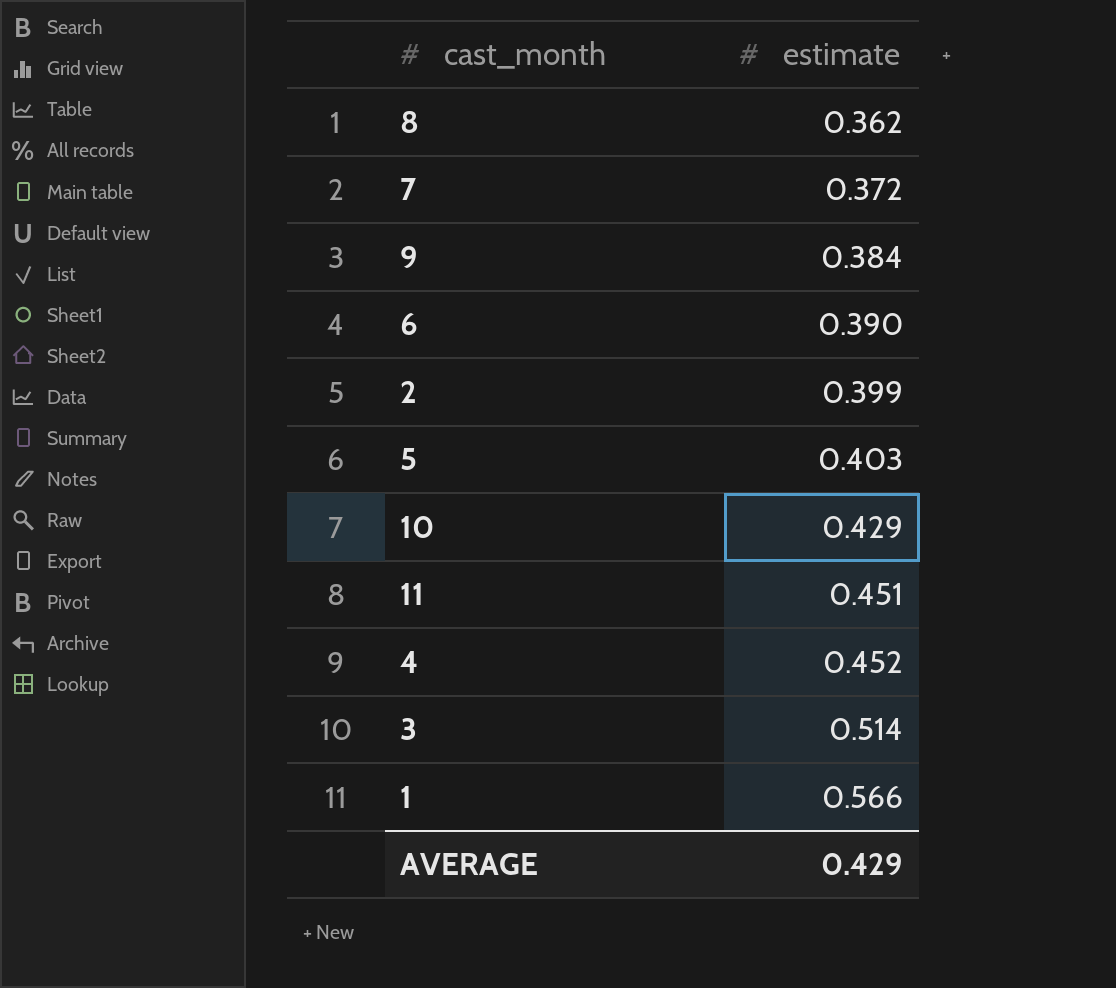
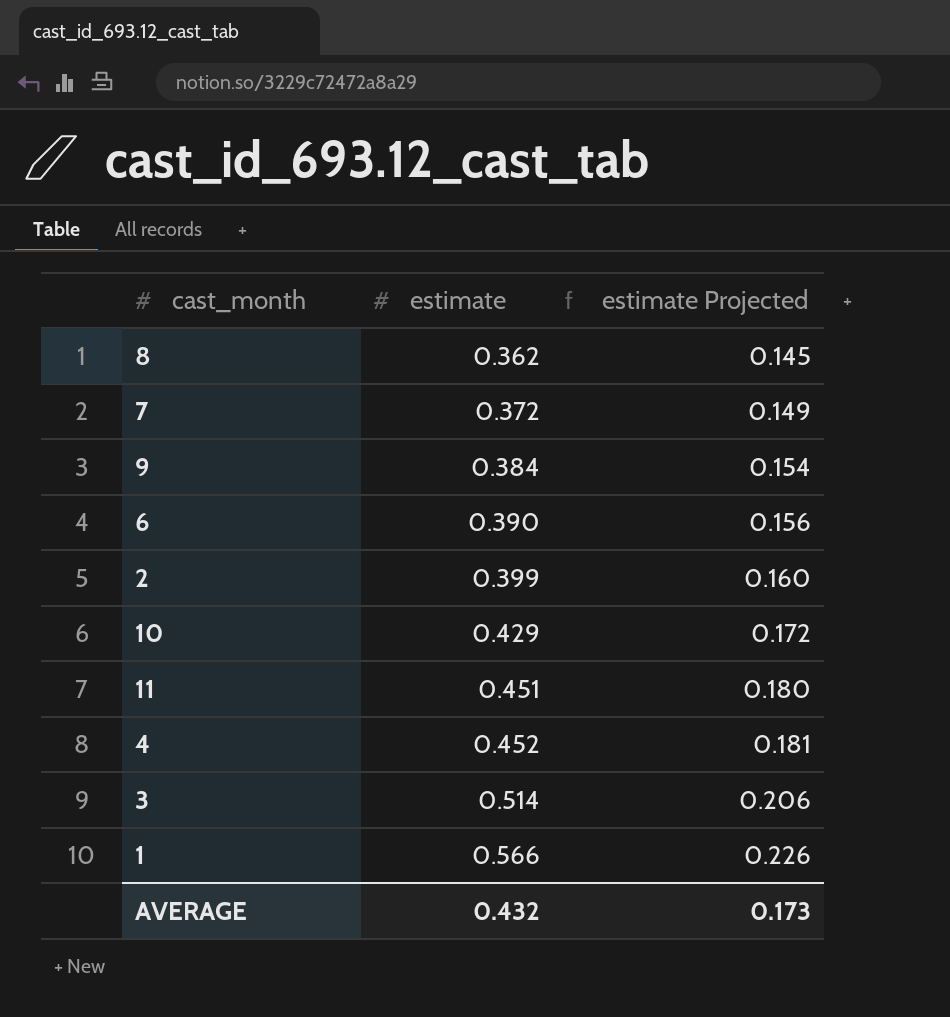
column estimate Projected | formula: none -> [estimate] * 0.4
row 5: 0.403 -> none
AVERAGE | estimate: 0.429 -> 0.432

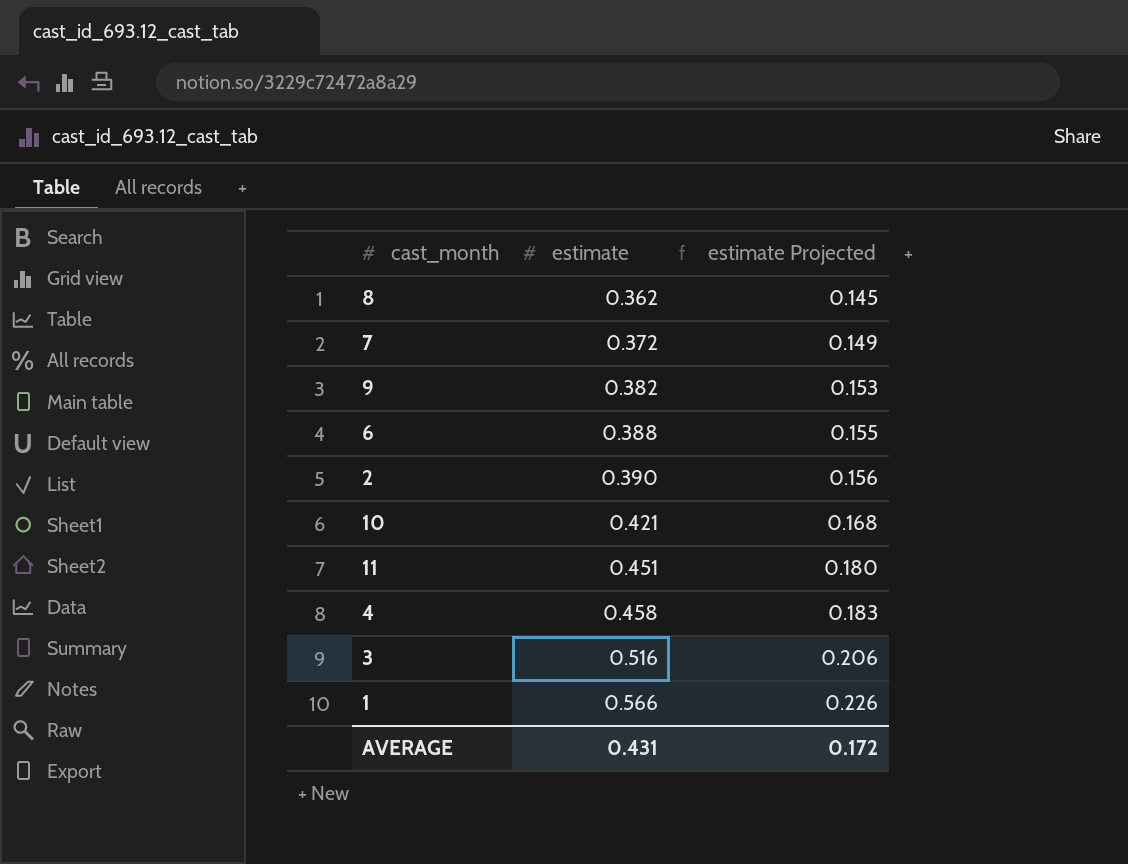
9 | estimate: 0.384 -> 0.382
9 | estimate Projected: 0.154 -> 0.153
6 | estimate: 0.390 -> 0.388
6 | estimate Projected: 0.156 -> 0.155
2 | estimate: 0.399 -> 0.390
2 | estimate Projected: 0.160 -> 0.156
10 | estimate: 0.429 -> 0.421
10 | estimate Projected: 0.172 -> 0.168
4 | estimate: 0.452 -> 0.458
4 | estimate Projected: 0.181 -> 0.183
3 | estimate: 0.514 -> 0.516
AVERAGE | estimate: 0.432 -> 0.431
AVERAGE | estimate Projected: 0.173 -> 0.172

